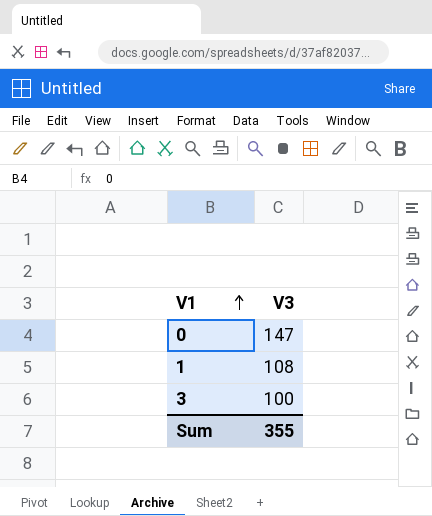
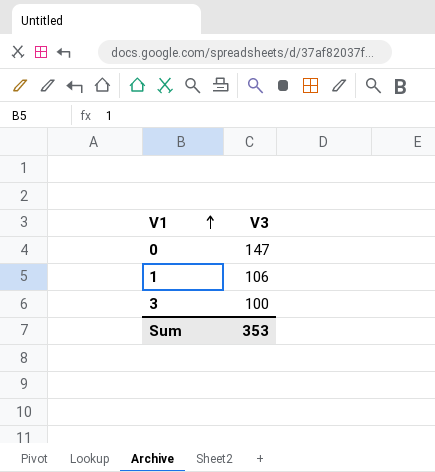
1 | V3: 108 -> 106
Sum | V3: 355 -> 353

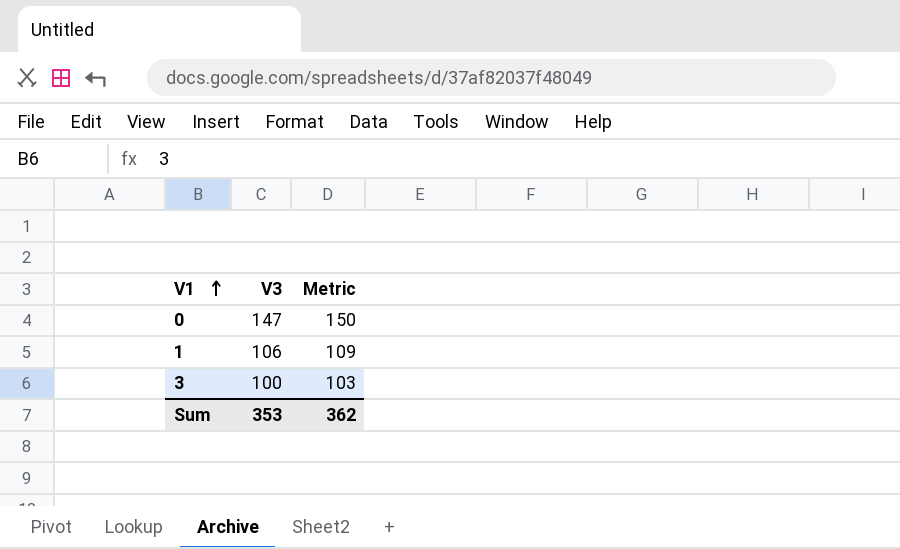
column Metric | formula: none -> [V3] + 3

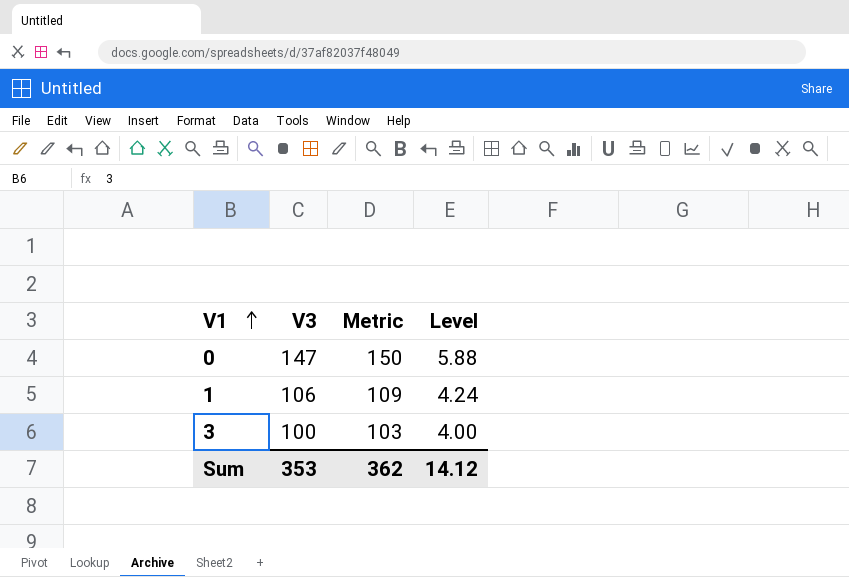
column Level | formula: none -> [V3] * 0.04

